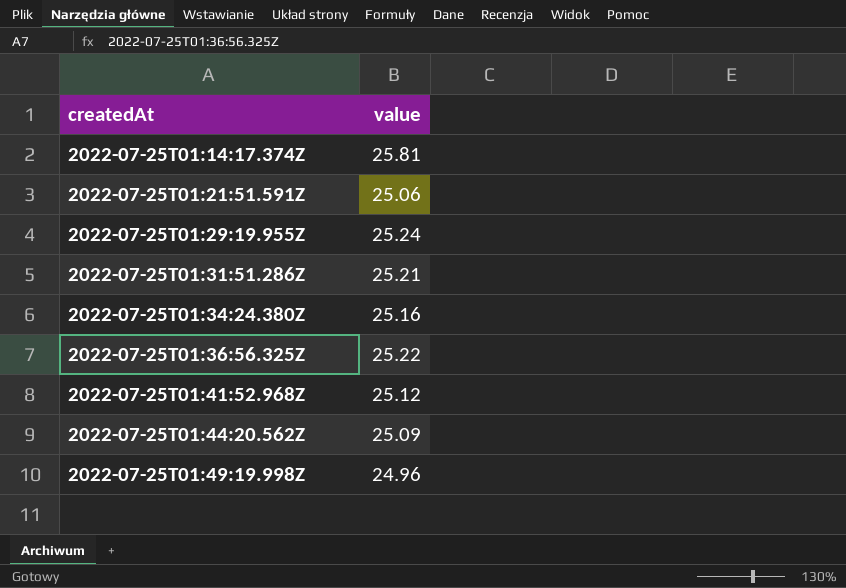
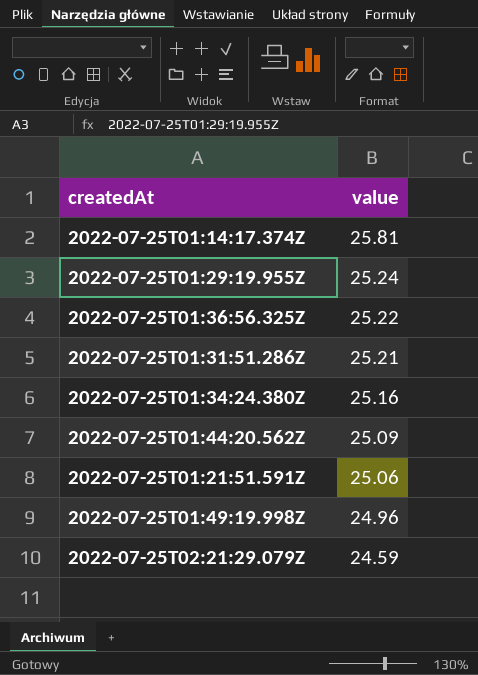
row order: createdAt ascending -> value descending
row 2022-07-25T01:41:52.968Z: 25.12 -> none
row 2022-07-25T02:21:29.079Z: none -> 24.59

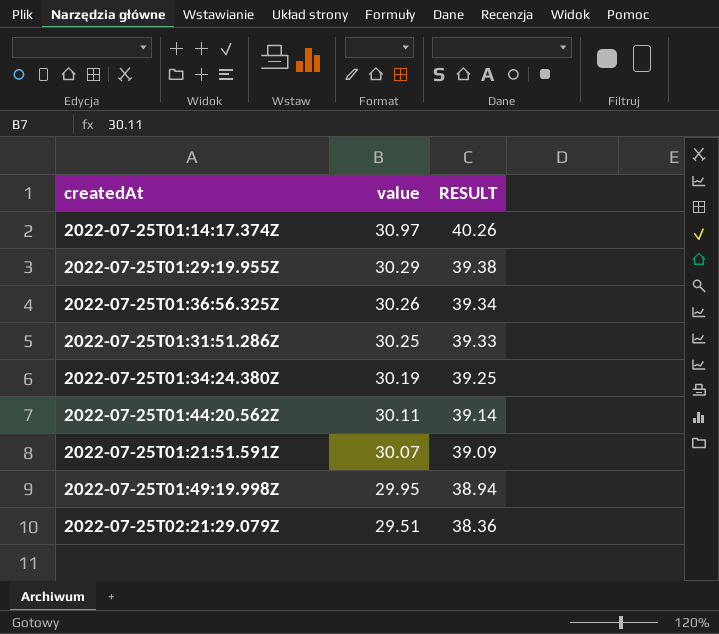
column RESULT | formula: none -> [value] * 1.3
2022-07-25T01:14:17.374Z | value: 25.81 -> 30.97
2022-07-25T01:29:19.955Z | value: 25.24 -> 30.29
2022-07-25T01:36:56.325Z | value: 25.22 -> 30.26
2022-07-25T01:31:51.286Z | value: 25.21 -> 30.25
2022-07-25T01:34:24.380Z | value: 25.16 -> 30.19
2022-07-25T01:44:20.562Z | value: 25.09 -> 30.11
2022-07-25T01:21:51.591Z | value: 25.06 -> 30.07
2022-07-25T01:49:19.998Z | value: 24.96 -> 29.95
2022-07-25T02:21:29.079Z | value: 24.59 -> 29.51

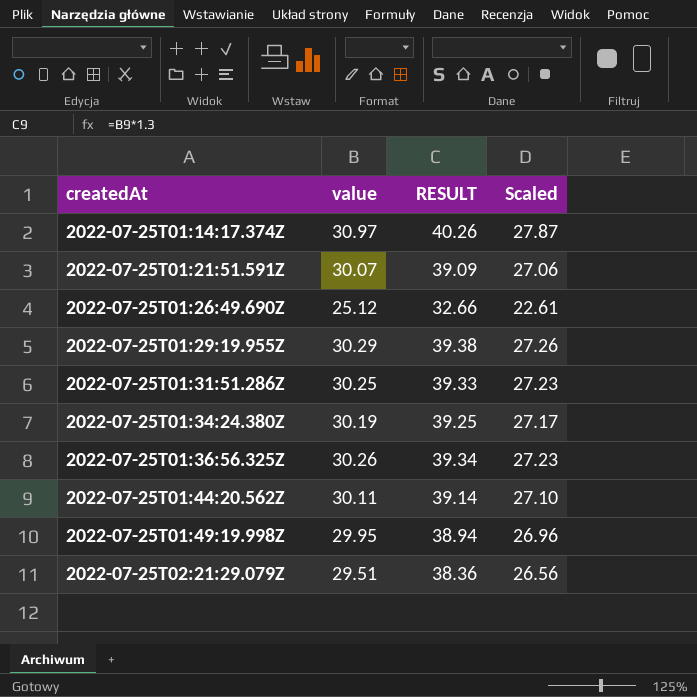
row order: value descending -> createdAt ascending
column Scaled | formula: none -> [value] * 0.9
row 2022-07-25T01:26:49.690Z: none -> 25.12 | 32.66 | 22.61

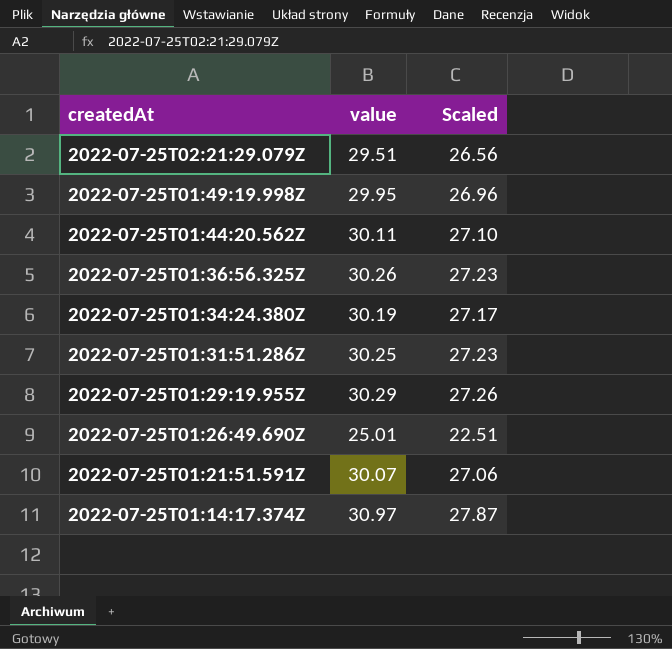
row order: createdAt ascending -> createdAt descending
column RESULT | formula: [value] * 1.3 -> none
2022-07-25T01:26:49.690Z | value: 25.12 -> 25.01
2022-07-25T01:26:49.690Z | Scaled: 22.61 -> 22.51

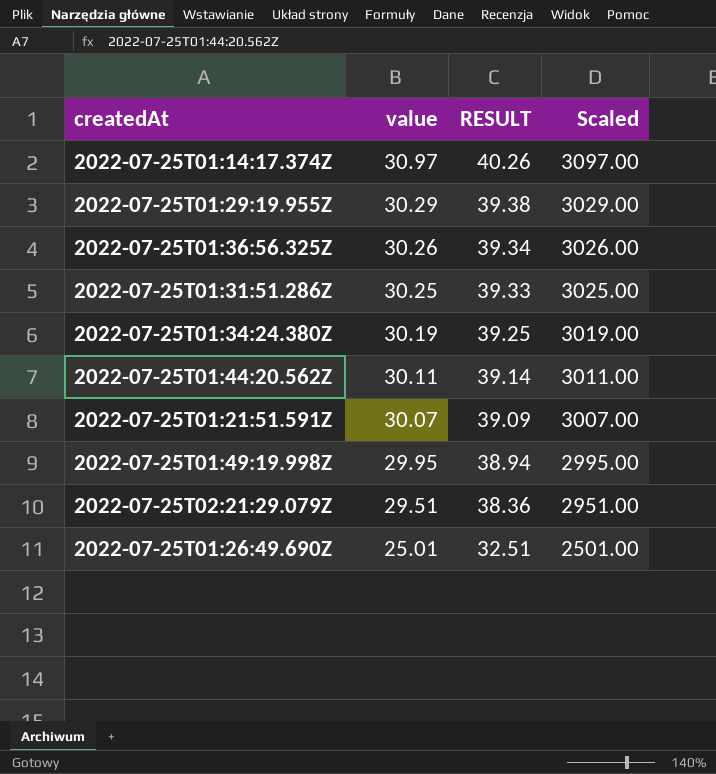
row order: createdAt descending -> value descending
column RESULT | formula: none -> [value] * 1.3
column Scaled | formula: [value] * 0.9 -> [value] * 100

